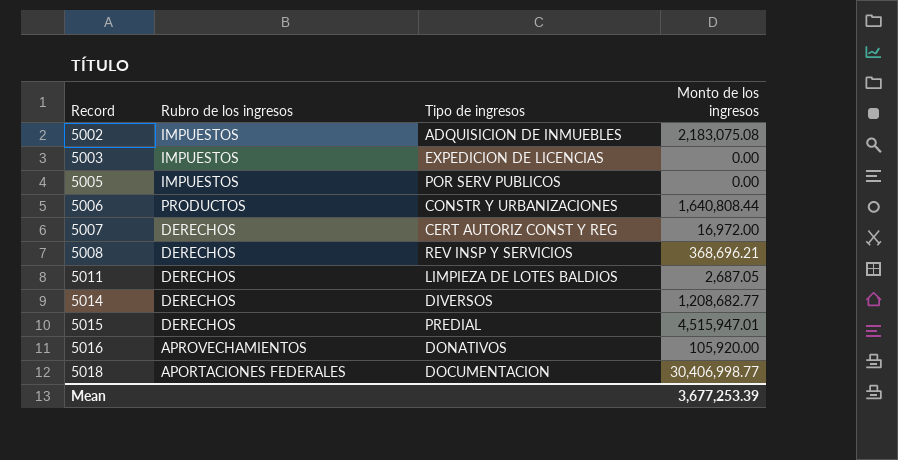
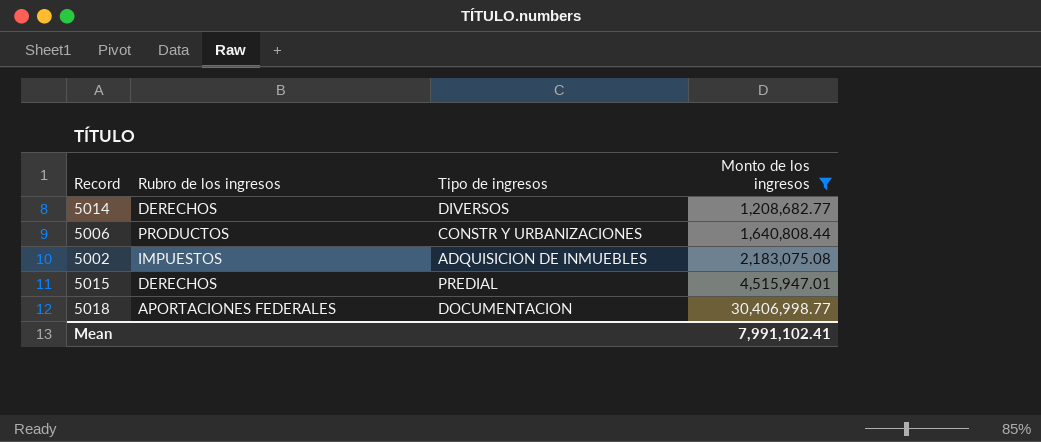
filter: none -> Monto de los ingresos >= 1,208,682.77
row order: Record ascending -> Monto de los ingresos ascending
Mean | Monto de los ingresos: 3,677,253.39 -> 7,991,102.41

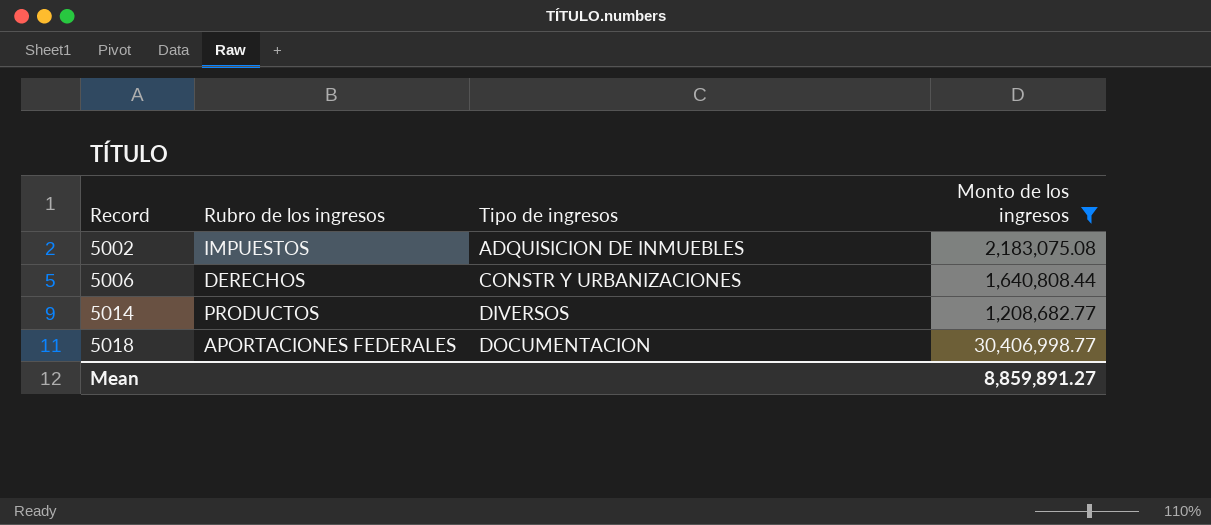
row order: Monto de los ingresos ascending -> Record ascending
row 5015: DERECHOS | PREDIAL | 4,515,947.01 -> none
5006 | Rubro de los ingresos: PRODUCTOS -> DERECHOS
5014 | Rubro de los ingresos: DERECHOS -> PRODUCTOS
Mean | Monto de los ingresos: 7,991,102.41 -> 8,859,891.27

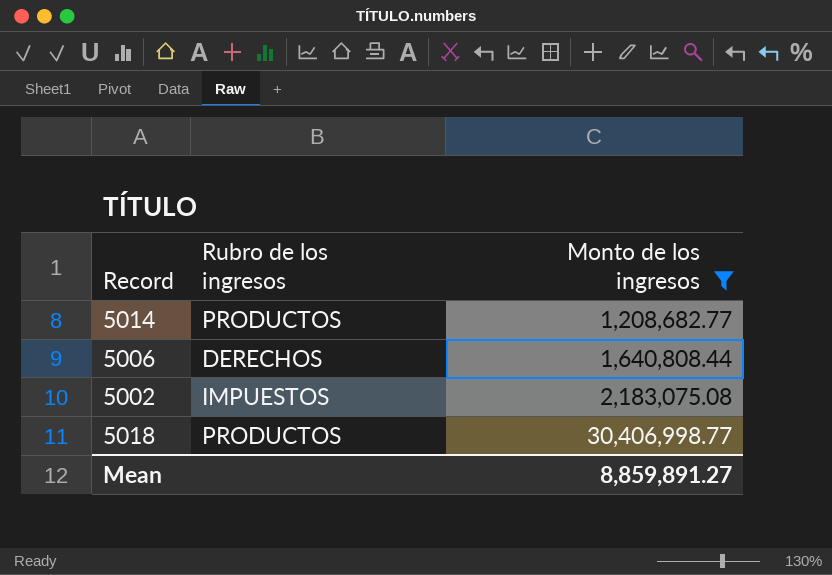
row order: Record ascending -> Monto de los ingresos ascending
column Tipo de ingresos | position: 3 -> none
5018 | Rubro de los ingresos: APORTACIONES FEDERALES -> PRODUCTOS

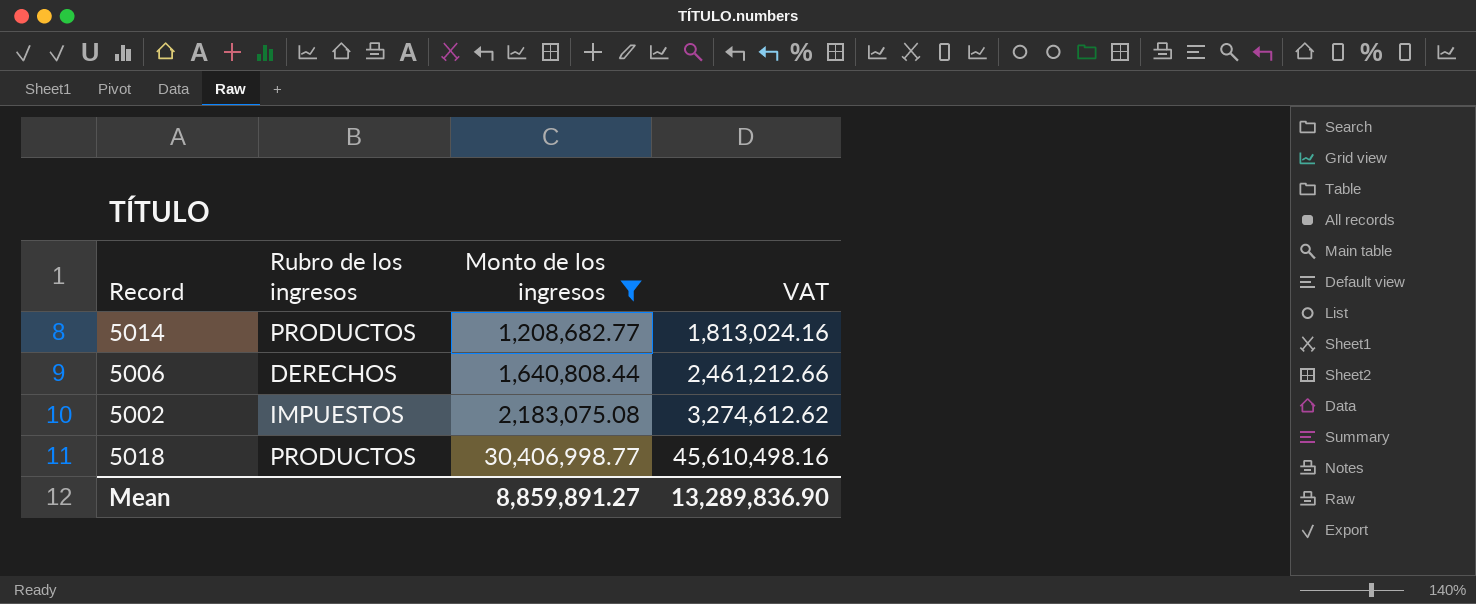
column VAT | formula: none -> [Monto de los ingresos] * 1.5

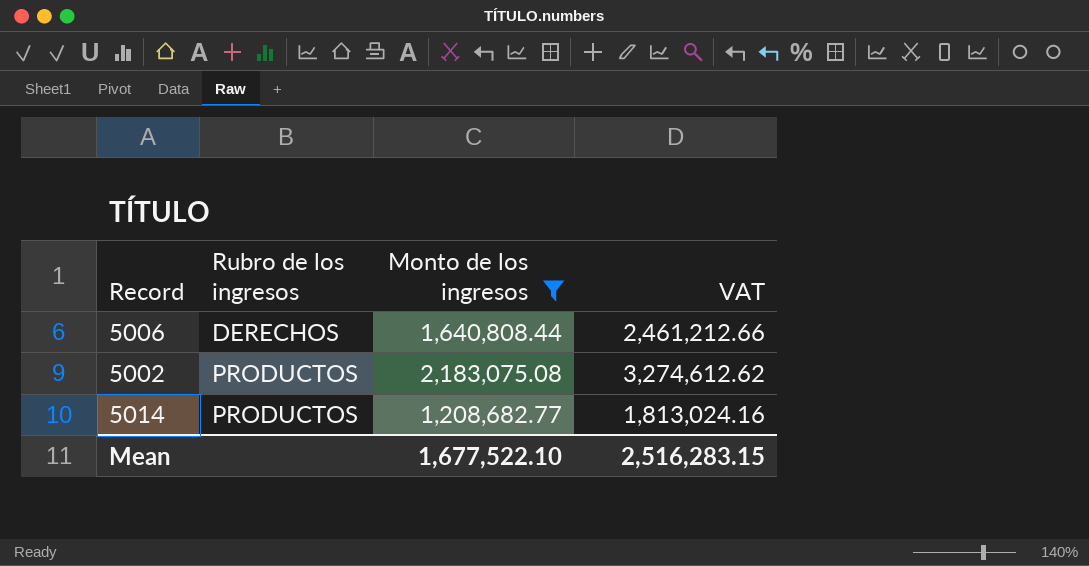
row order: Monto de los ingresos ascending -> Rubro de los ingresos ascending
row 5018: PRODUCTOS | 30,406,998.77 | 45,610,498.16 -> none
5002 | Rubro de los ingresos: IMPUESTOS -> PRODUCTOS
Mean | Monto de los ingresos: 8,859,891.27 -> 1,677,522.10
Mean | VAT: 13,289,836.90 -> 2,516,283.15

